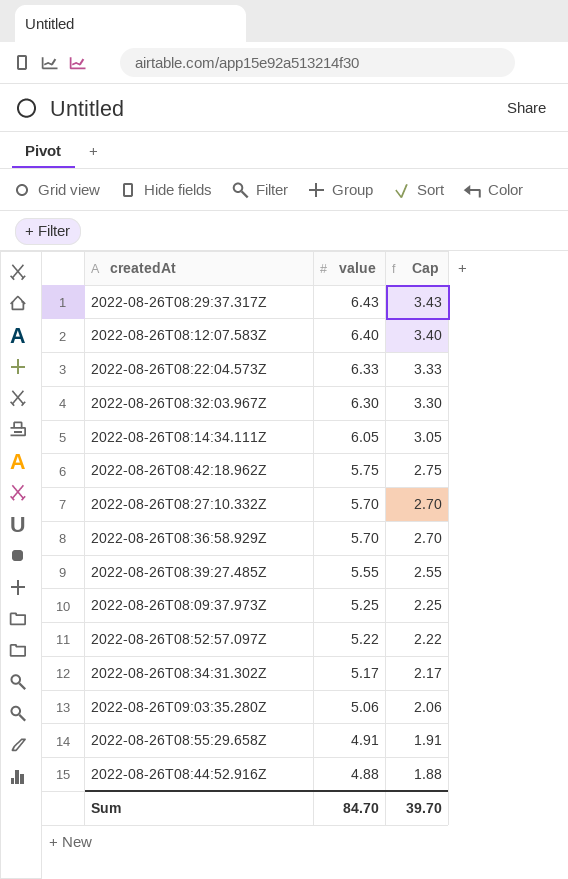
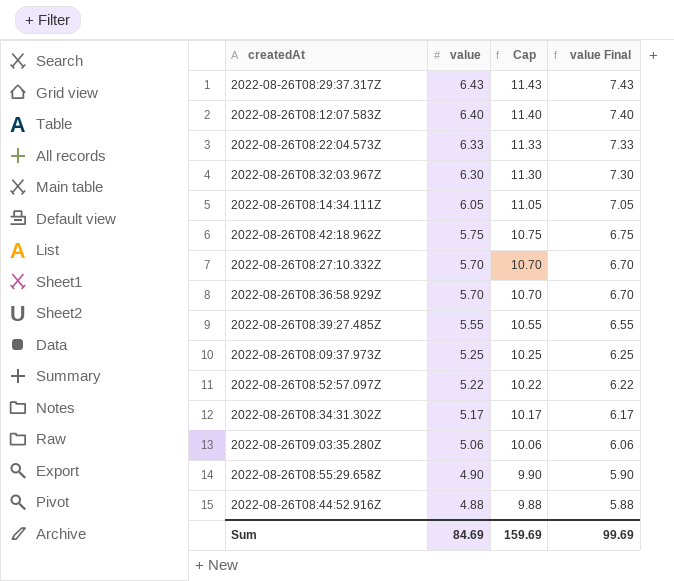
column Cap | formula: [value] - 3 -> [value] + 5
column value Final | formula: none -> [value] + 1
2022-08-26T08:55:29.658Z | value: 4.91 -> 4.90
Sum | value: 84.70 -> 84.69
Sum | Cap: 39.70 -> 159.69

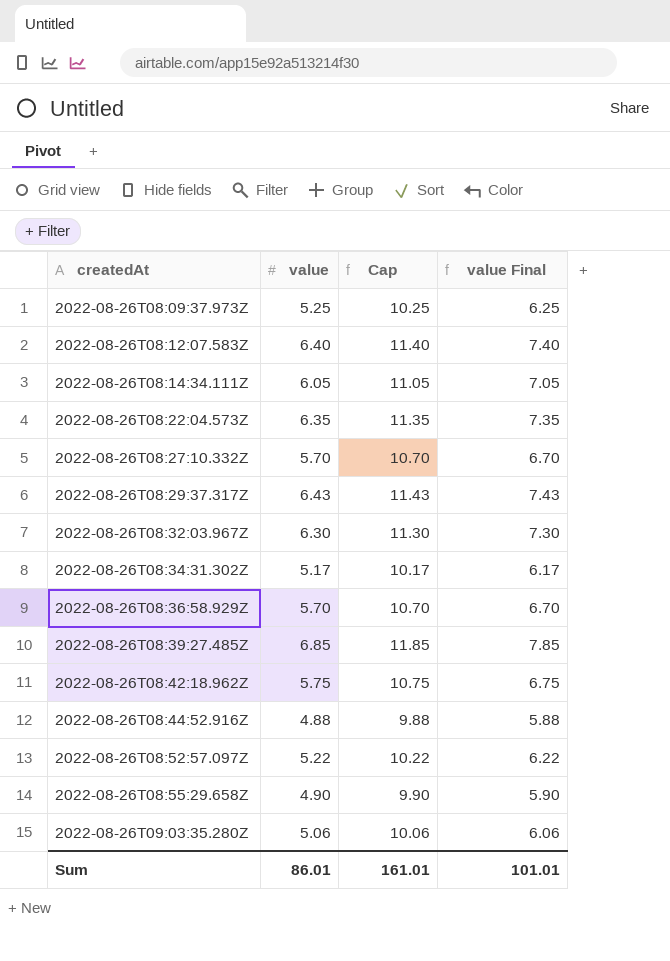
row order: value descending -> createdAt ascending
2022-08-26T08:22:04.573Z | value: 6.33 -> 6.35
2022-08-26T08:22:04.573Z | Cap: 11.33 -> 11.35
2022-08-26T08:22:04.573Z | value Final: 7.33 -> 7.35
2022-08-26T08:39:27.485Z | value: 5.55 -> 6.85
2022-08-26T08:39:27.485Z | Cap: 10.55 -> 11.85
2022-08-26T08:39:27.485Z | value Final: 6.55 -> 7.85
Sum | value: 84.69 -> 86.01
Sum | Cap: 159.69 -> 161.01
Sum | value Final: 99.69 -> 101.01

